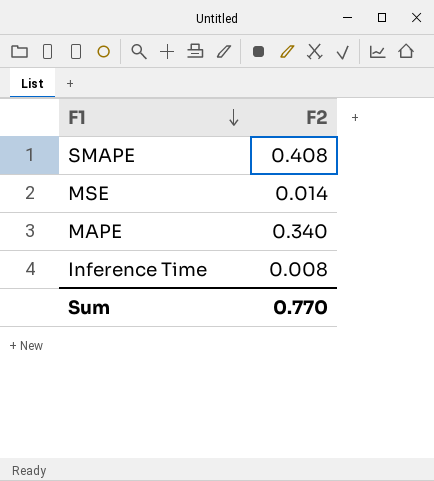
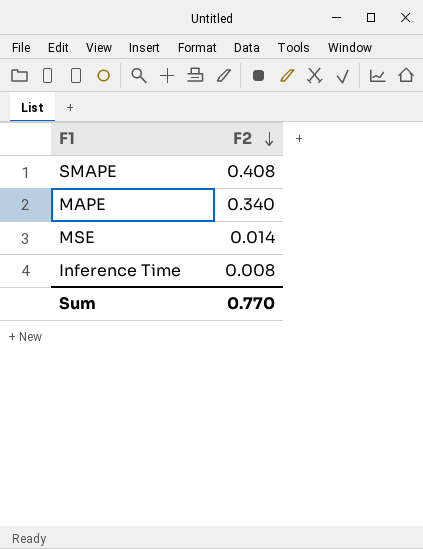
row order: F1 descending -> F2 descending

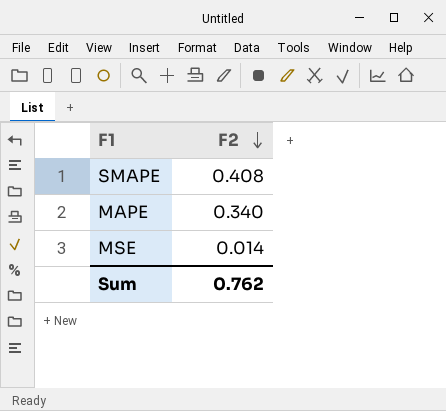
row Inference Time: 0.008 -> none
Sum | F2: 0.770 -> 0.762

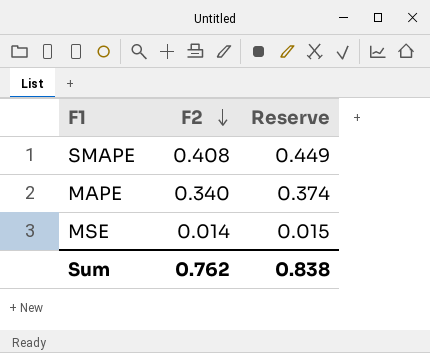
column Reserve | formula: none -> [F2] * 1.1

